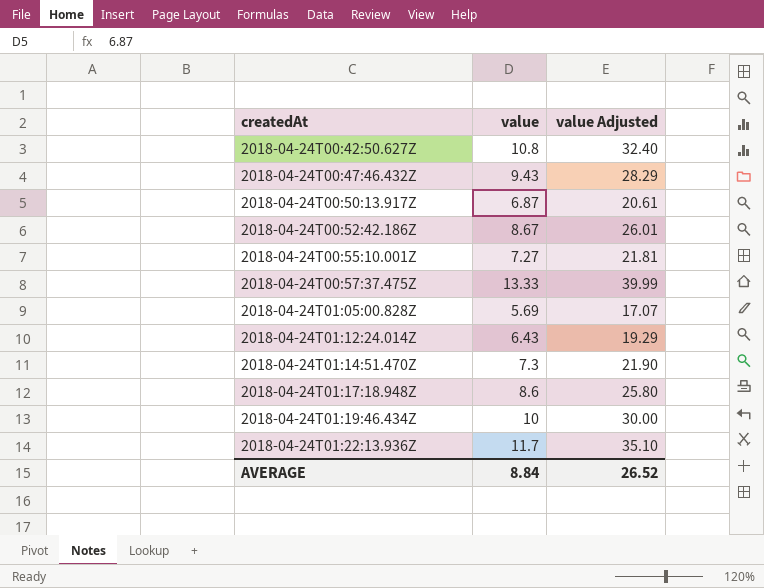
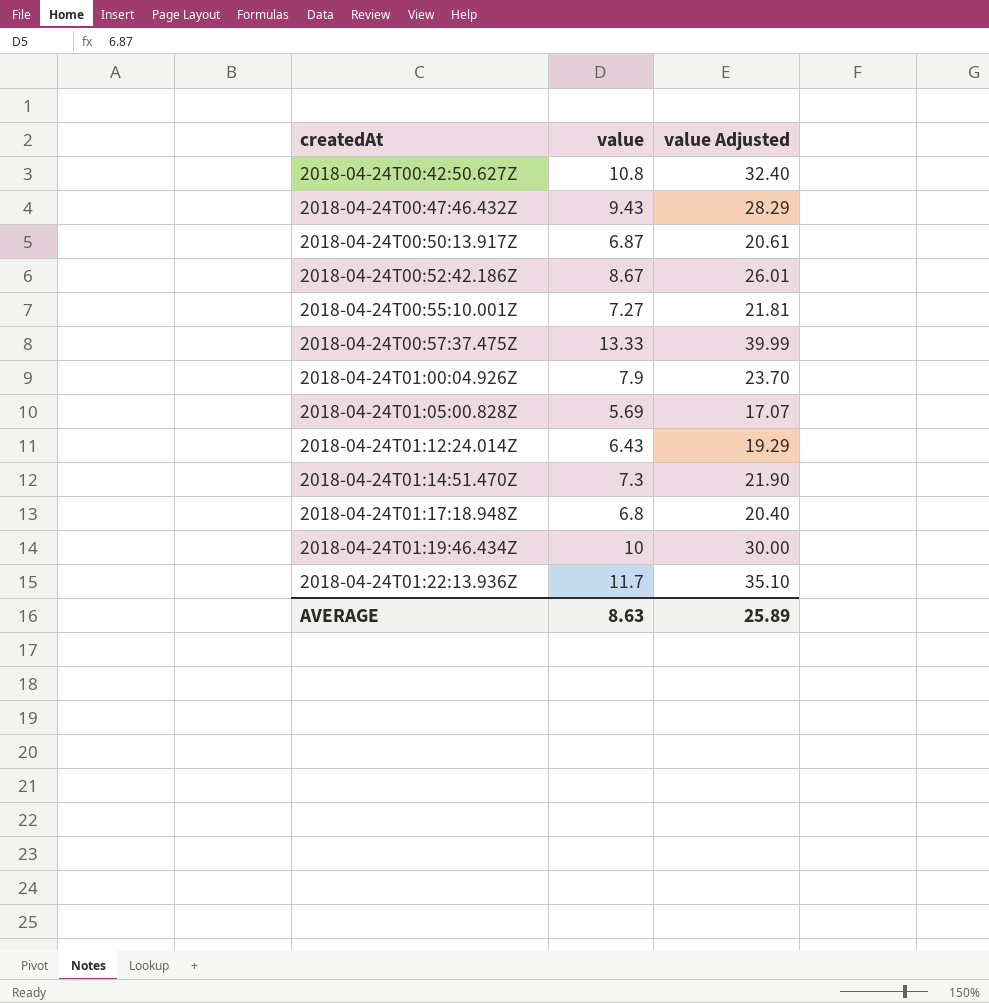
row 2018-04-24T01:00:04.926Z: none -> 7.9 | 23.70
2018-04-24T01:17:18.948Z | value: 8.6 -> 6.8
2018-04-24T01:17:18.948Z | value Adjusted: 25.80 -> 20.40
AVERAGE | value: 8.84 -> 8.63
AVERAGE | value Adjusted: 26.52 -> 25.89

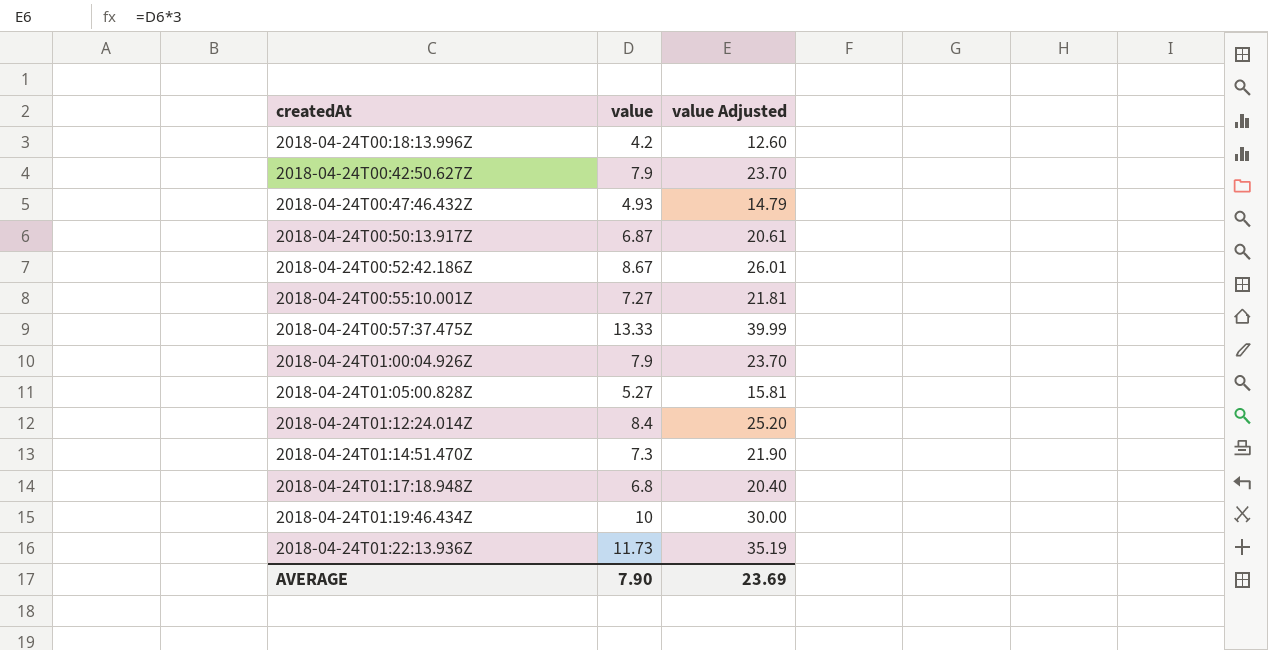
row 2018-04-24T00:18:13.996Z: none -> 4.2 | 12.60
2018-04-24T00:42:50.627Z | value: 10.8 -> 7.9
2018-04-24T00:42:50.627Z | value Adjusted: 32.40 -> 23.70
2018-04-24T00:47:46.432Z | value: 9.43 -> 4.93
2018-04-24T00:47:46.432Z | value Adjusted: 28.29 -> 14.79
2018-04-24T01:05:00.828Z | value: 5.69 -> 5.27
2018-04-24T01:05:00.828Z | value Adjusted: 17.07 -> 15.81
2018-04-24T01:12:24.014Z | value: 6.43 -> 8.4
2018-04-24T01:12:24.014Z | value Adjusted: 19.29 -> 25.20
2018-04-24T01:22:13.936Z | value: 11.7 -> 11.73
2018-04-24T01:22:13.936Z | value Adjusted: 35.10 -> 35.19
AVERAGE | value: 8.63 -> 7.90
AVERAGE | value Adjusted: 25.89 -> 23.69

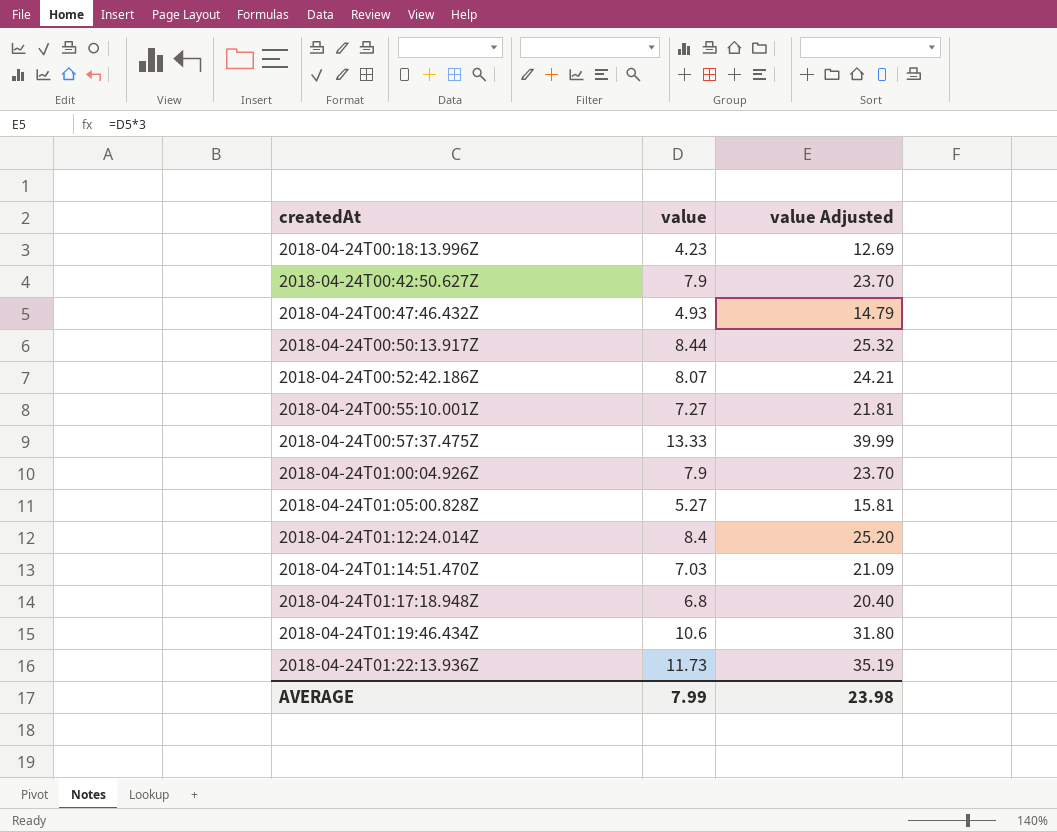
2018-04-24T00:18:13.996Z | value: 4.2 -> 4.23
2018-04-24T00:18:13.996Z | value Adjusted: 12.60 -> 12.69
2018-04-24T00:50:13.917Z | value: 6.87 -> 8.44
2018-04-24T00:50:13.917Z | value Adjusted: 20.61 -> 25.32
2018-04-24T00:52:42.186Z | value: 8.67 -> 8.07
2018-04-24T00:52:42.186Z | value Adjusted: 26.01 -> 24.21
2018-04-24T01:14:51.470Z | value: 7.3 -> 7.03
2018-04-24T01:14:51.470Z | value Adjusted: 21.90 -> 21.09
2018-04-24T01:19:46.434Z | value: 10 -> 10.6
2018-04-24T01:19:46.434Z | value Adjusted: 30.00 -> 31.80
AVERAGE | value: 7.90 -> 7.99
AVERAGE | value Adjusted: 23.69 -> 23.98

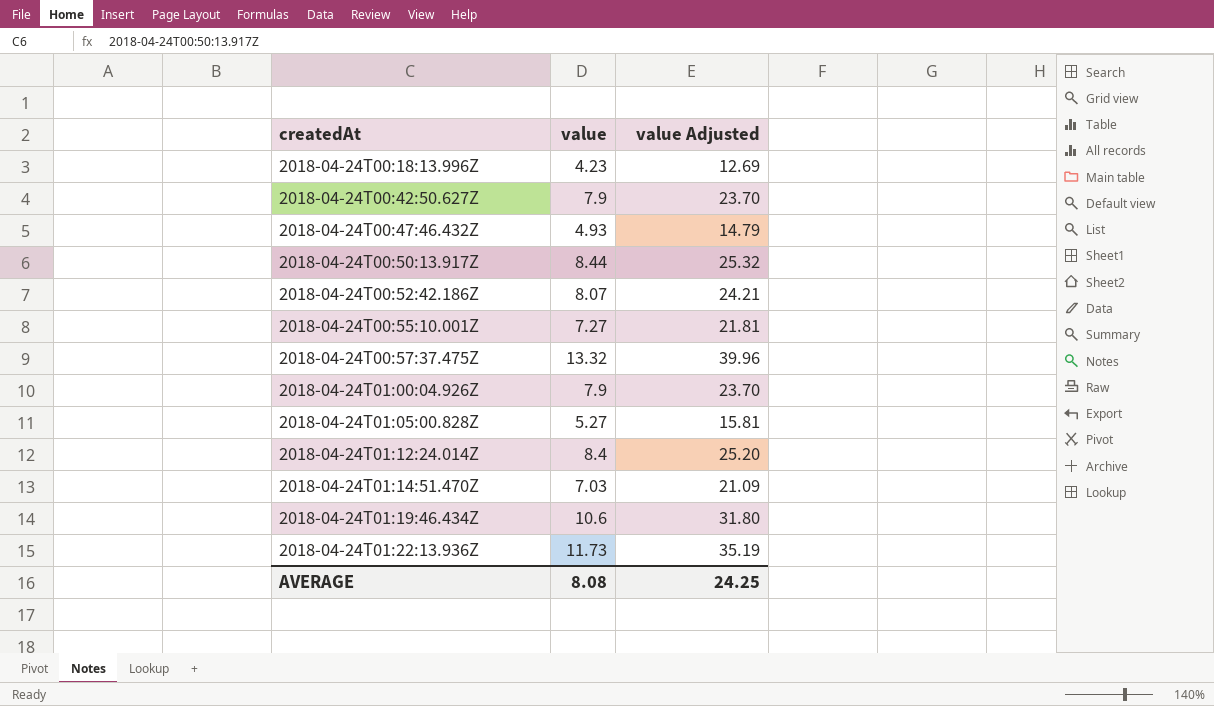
row 2018-04-24T01:17:18.948Z: 6.8 | 20.40 -> none
2018-04-24T00:57:37.475Z | value: 13.33 -> 13.32
2018-04-24T00:57:37.475Z | value Adjusted: 39.99 -> 39.96
AVERAGE | value: 7.99 -> 8.08
AVERAGE | value Adjusted: 23.98 -> 24.25

